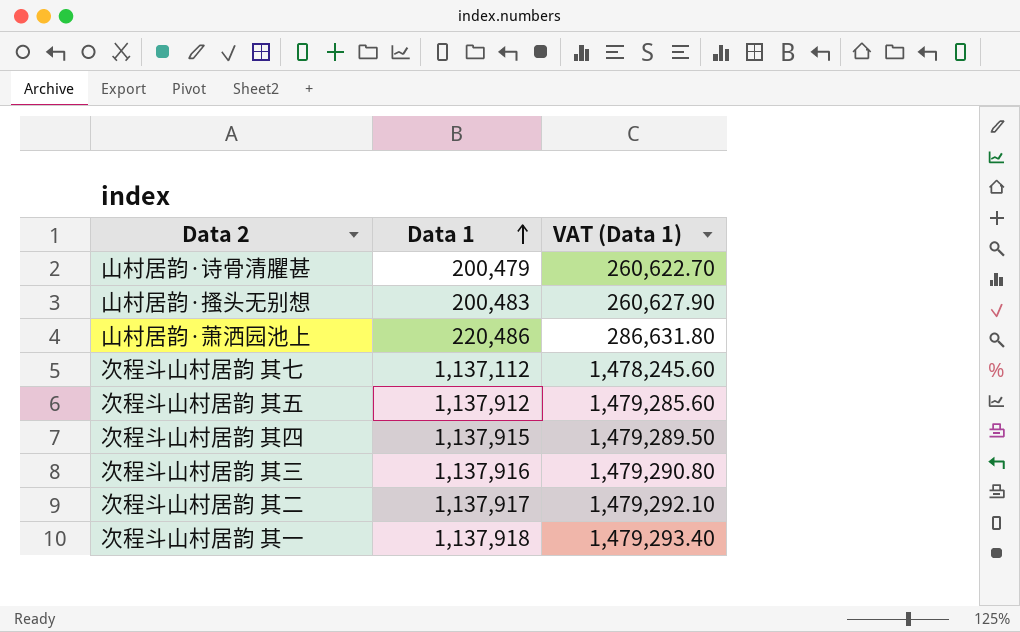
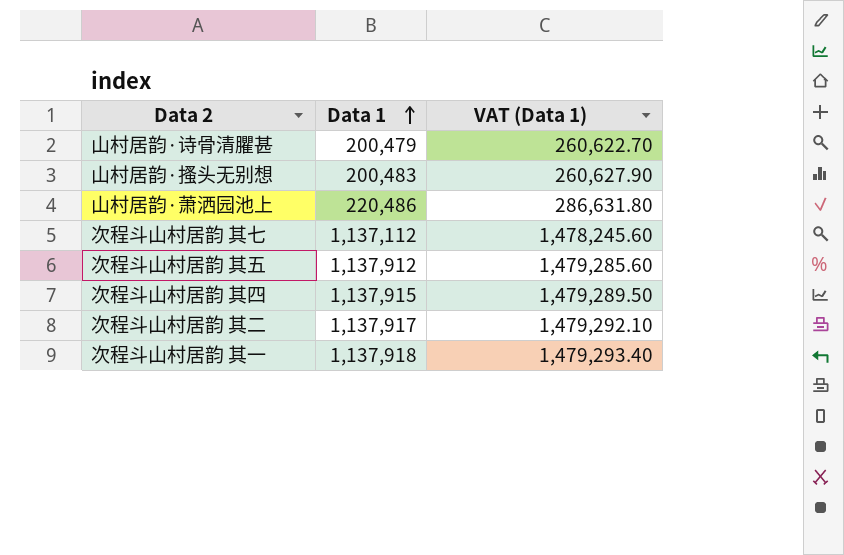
row 次程斗山村居韵 其三: 1,137,916 | 1,479,290.80 -> none

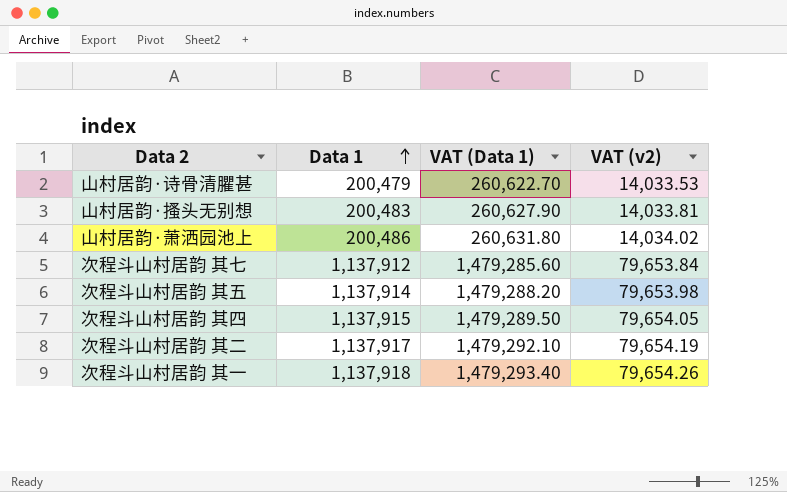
column VAT (v2) | formula: none -> [Data 1] * 0.07
山村居韵·萧洒园池上 | Data 1: 220,486 -> 200,486
山村居韵·萧洒园池上 | VAT (Data 1): 286,631.80 -> 260,631.80
次程斗山村居韵 其七 | Data 1: 1,137,112 -> 1,137,912
次程斗山村居韵 其七 | VAT (Data 1): 1,478,245.60 -> 1,479,285.60
次程斗山村居韵 其五 | Data 1: 1,137,912 -> 1,137,914
次程斗山村居韵 其五 | VAT (Data 1): 1,479,285.60 -> 1,479,288.20

